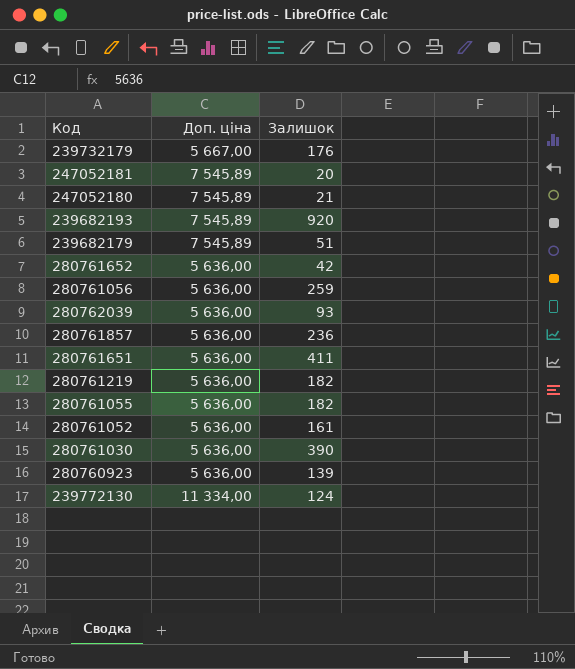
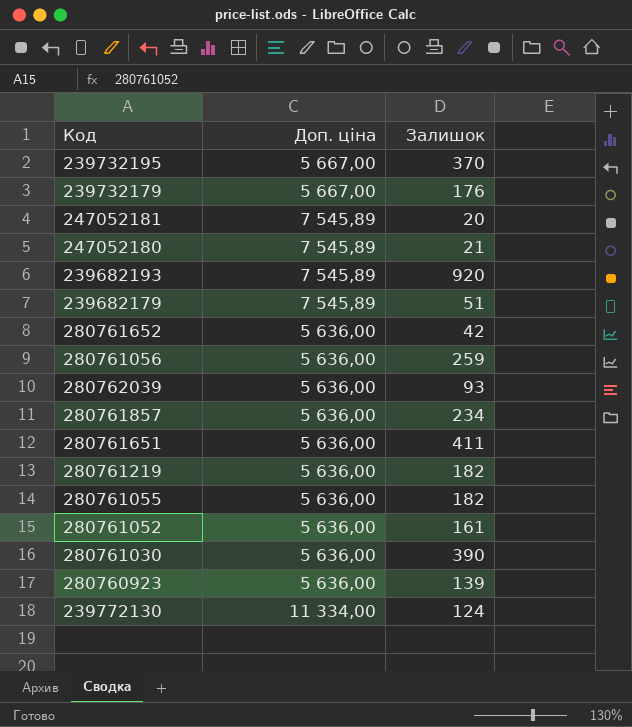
row 239732195: none -> 5 667,00 | 370
280761857 | Залишок: 236 -> 234

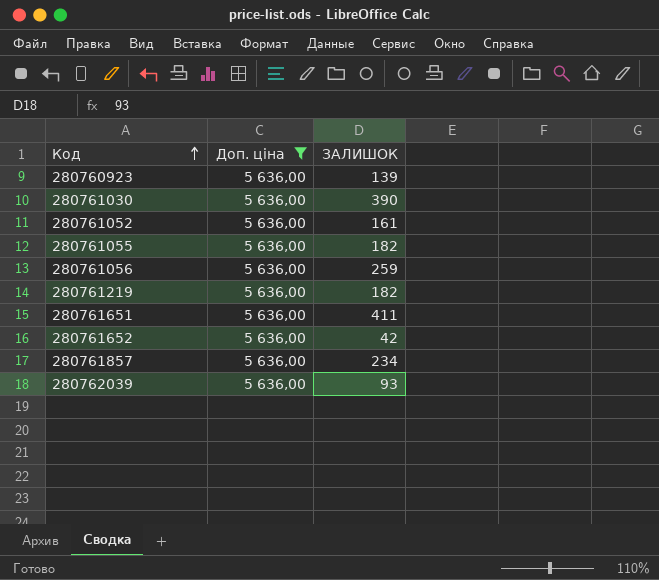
filter: none -> Доп. ціна = 5 636,00
row order: none -> Код ascending
column name: Залишок -> ЗАЛИШОК

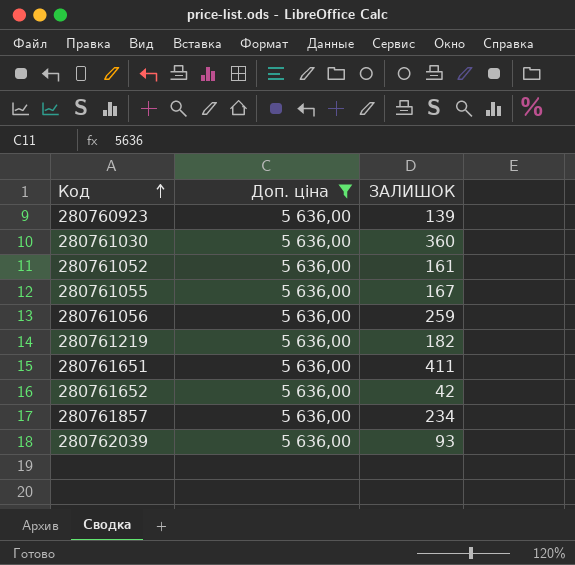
280761030 | ЗАЛИШОК: 390 -> 360
280761055 | ЗАЛИШОК: 182 -> 167

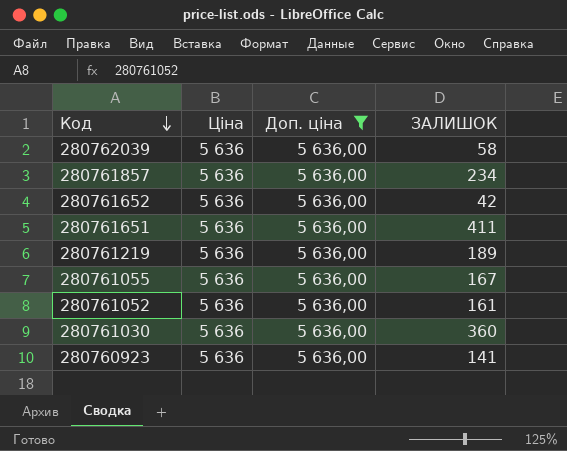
row order: Код ascending -> Код descending
column Ціна | position: none -> 2
row 280761056: 5 636,00 | 259 -> none
280762039 | ЗАЛИШОК: 93 -> 58
280761219 | ЗАЛИШОК: 182 -> 189
280760923 | ЗАЛИШОК: 139 -> 141

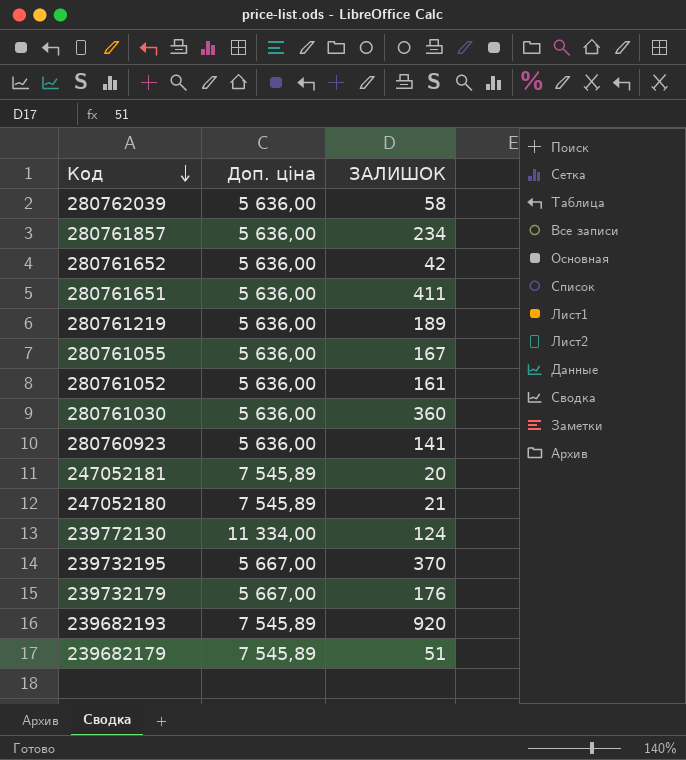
filter: Доп. ціна = 5 636,00 -> none
column Ціна | position: 2 -> none

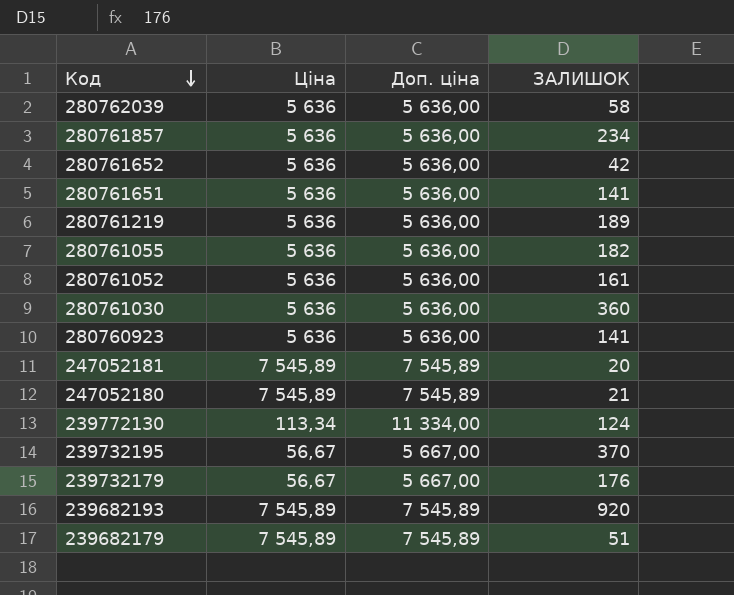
column Ціна | position: none -> 2
280761651 | ЗАЛИШОК: 411 -> 141
280761055 | ЗАЛИШОК: 167 -> 182

